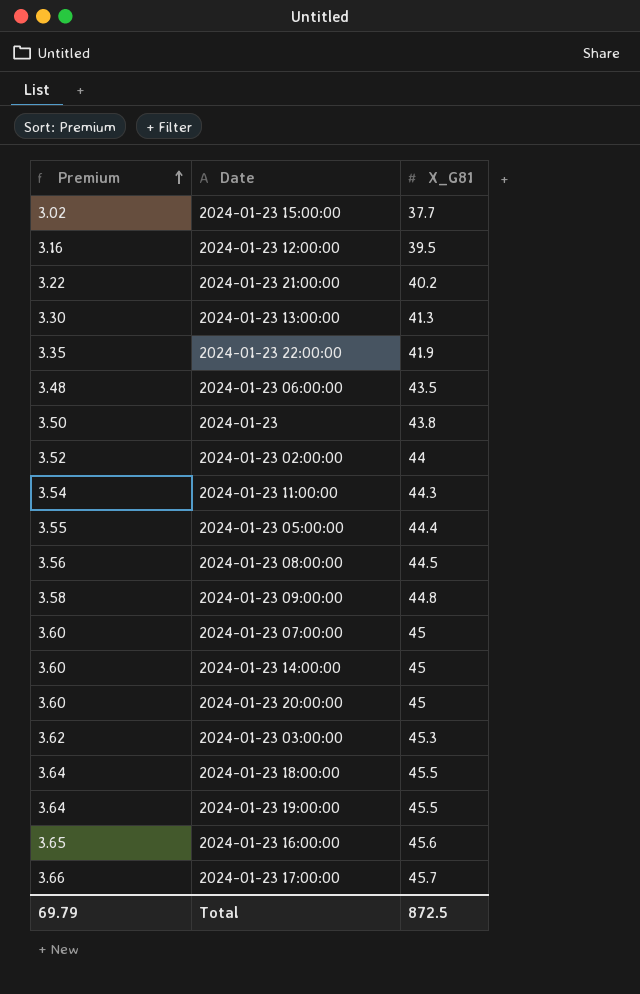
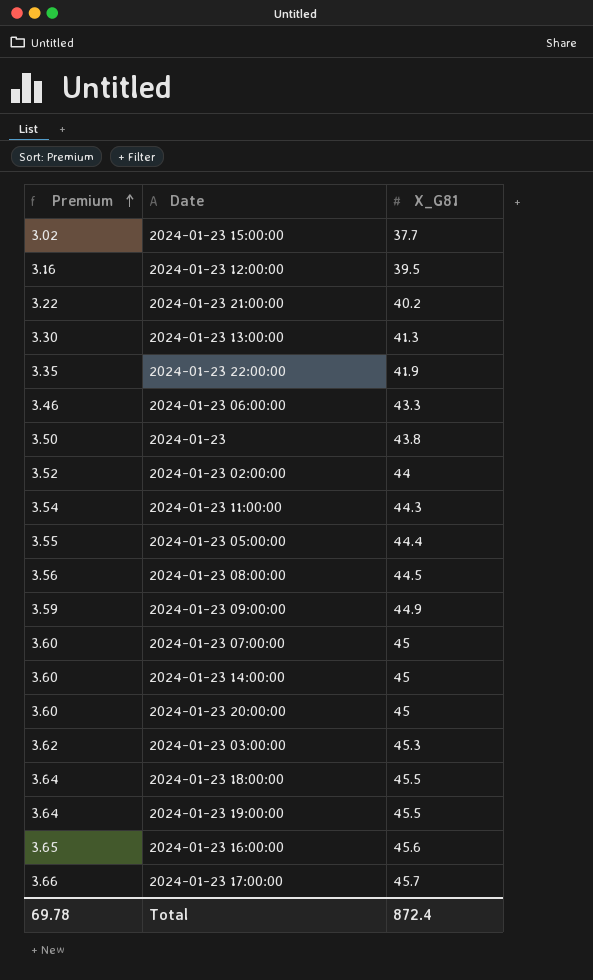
2024-01-23 06:00:00 | Premium: 3.48 -> 3.46
2024-01-23 06:00:00 | X_G81: 43.5 -> 43.3
2024-01-23 09:00:00 | Premium: 3.58 -> 3.59
2024-01-23 09:00:00 | X_G81: 44.8 -> 44.9
Total | Premium: 69.79 -> 69.78
Total | X_G81: 872.5 -> 872.4

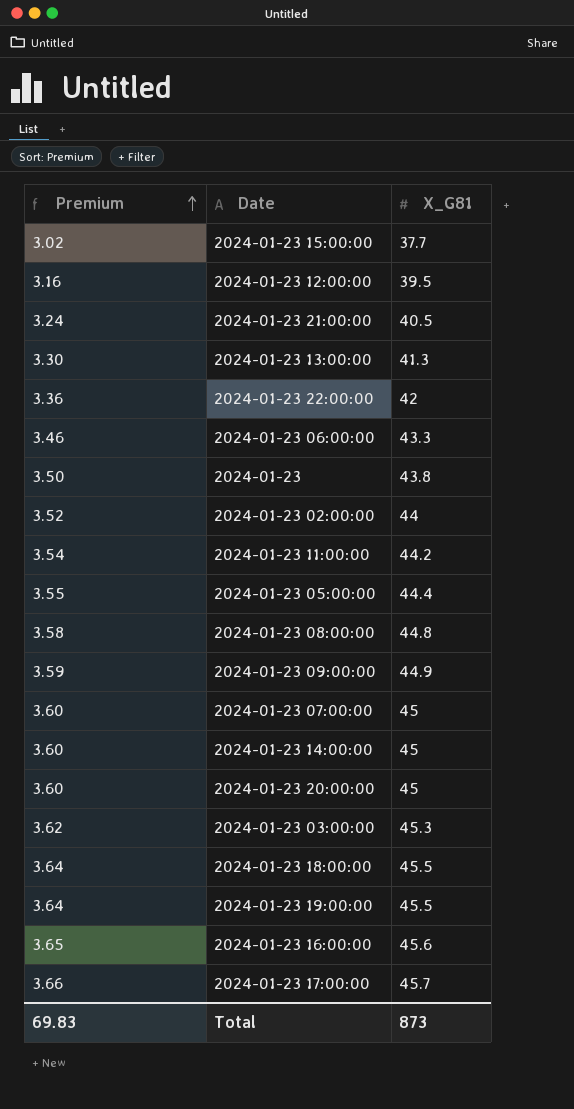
2024-01-23 21:00:00 | Premium: 3.22 -> 3.24
2024-01-23 21:00:00 | X_G81: 40.2 -> 40.5
2024-01-23 22:00:00 | Premium: 3.35 -> 3.36
2024-01-23 22:00:00 | X_G81: 41.9 -> 42
2024-01-23 11:00:00 | X_G81: 44.3 -> 44.2
2024-01-23 08:00:00 | Premium: 3.56 -> 3.58
2024-01-23 08:00:00 | X_G81: 44.5 -> 44.8
Total | Premium: 69.78 -> 69.83
Total | X_G81: 872.4 -> 873

